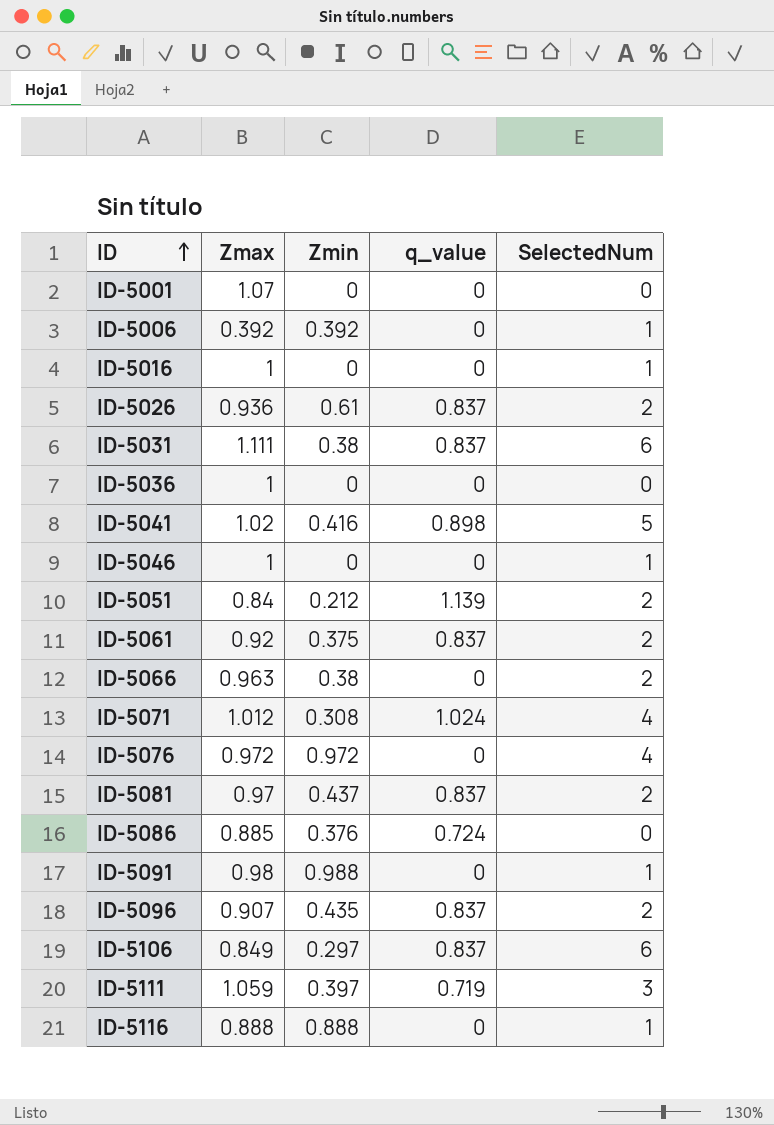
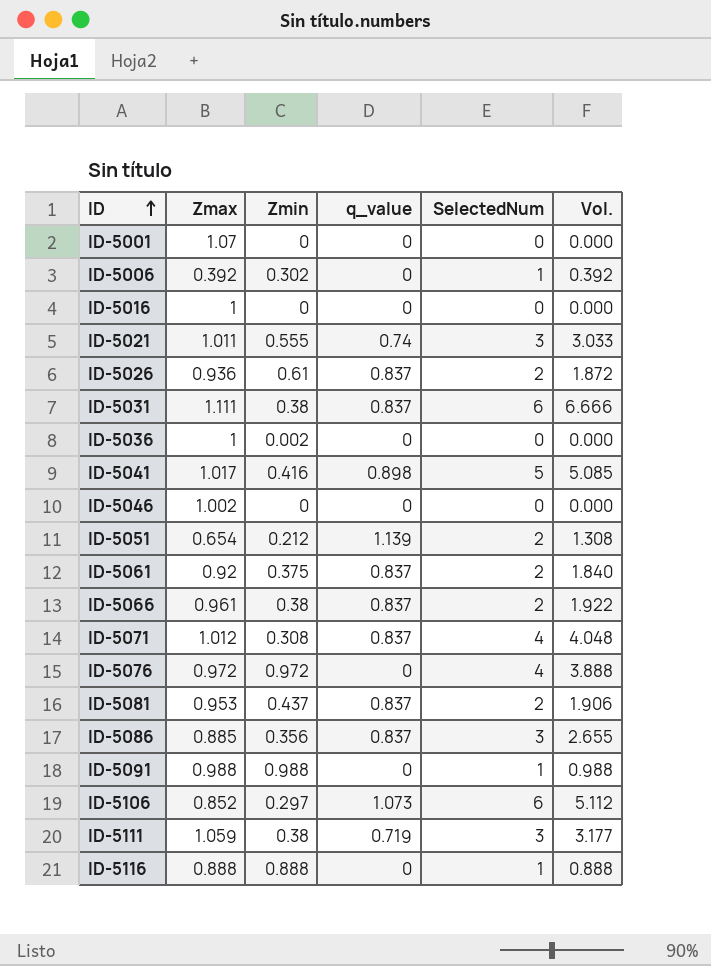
column Vol. | formula: none -> [Zmax] * [SelectedNum]
row ID-5096: 0.907 | 0.435 | 0.837 | 2 -> none
ID-5006 | Zmin: 0.392 -> 0.302
ID-5016 | SelectedNum: 1 -> 0
row ID-5021: none -> 1.011 | 0.555 | 0.74 | 3 | 3.033
ID-5036 | Zmin: 0 -> 0.002
ID-5041 | Zmax: 1.02 -> 1.017
ID-5046 | Zmax: 1 -> 1.002
ID-5046 | SelectedNum: 1 -> 0
ID-5051 | Zmax: 0.84 -> 0.654
ID-5066 | Zmax: 0.963 -> 0.961
ID-5066 | q_value: 0 -> 0.837
ID-5071 | q_value: 1.024 -> 0.837
ID-5081 | Zmax: 0.97 -> 0.953
ID-5086 | Zmin: 0.376 -> 0.356
ID-5086 | q_value: 0.724 -> 0.837
ID-5086 | SelectedNum: 0 -> 3
ID-5091 | Zmax: 0.98 -> 0.988
ID-5106 | Zmax: 0.849 -> 0.852
ID-5106 | q_value: 0.837 -> 1.073
ID-5111 | Zmin: 0.397 -> 0.38

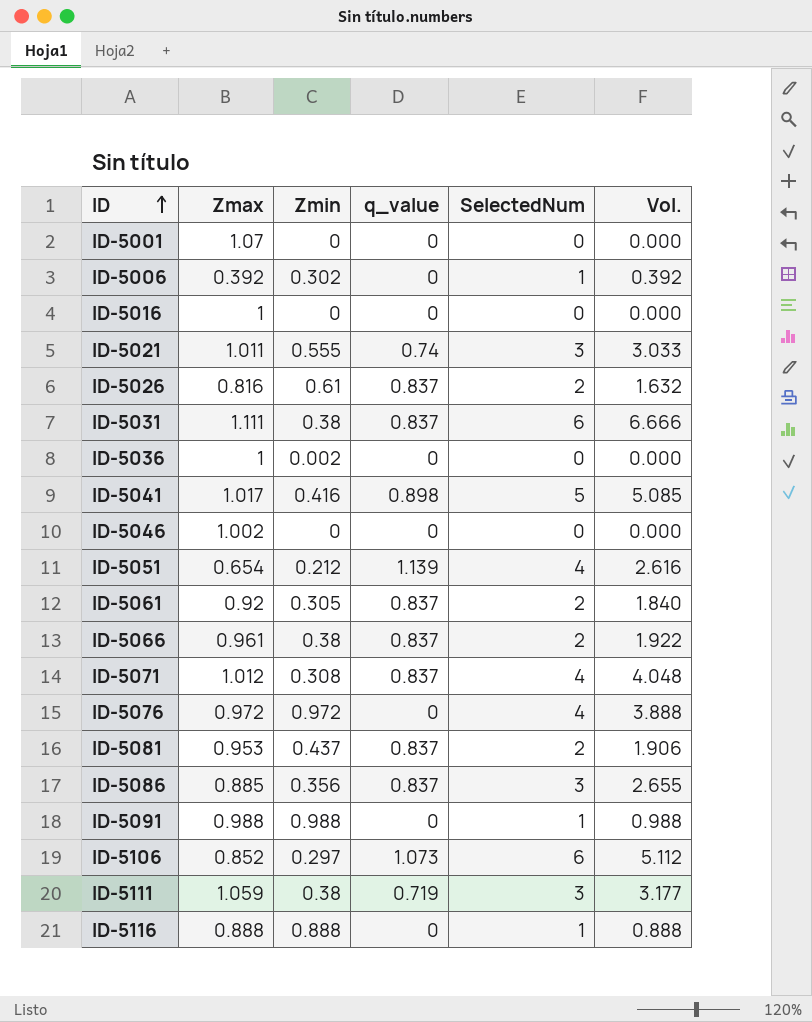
ID-5026 | Zmax: 0.936 -> 0.816
ID-5026 | Vol.: 1.872 -> 1.632
ID-5051 | SelectedNum: 2 -> 4
ID-5051 | Vol.: 1.308 -> 2.616
ID-5061 | Zmin: 0.375 -> 0.305

